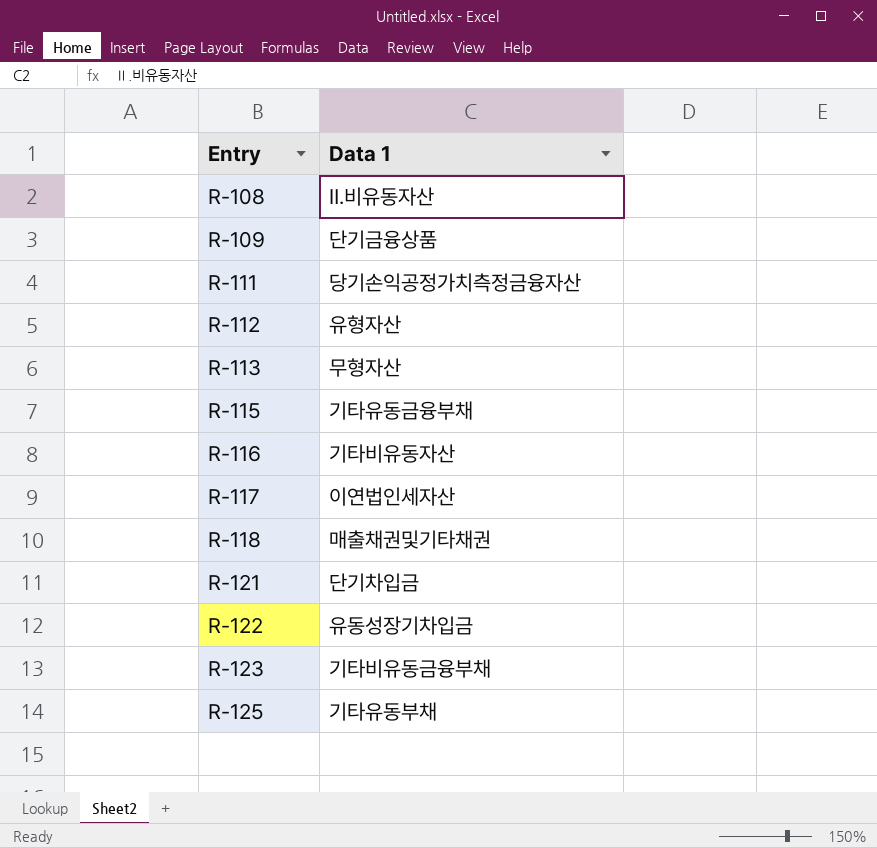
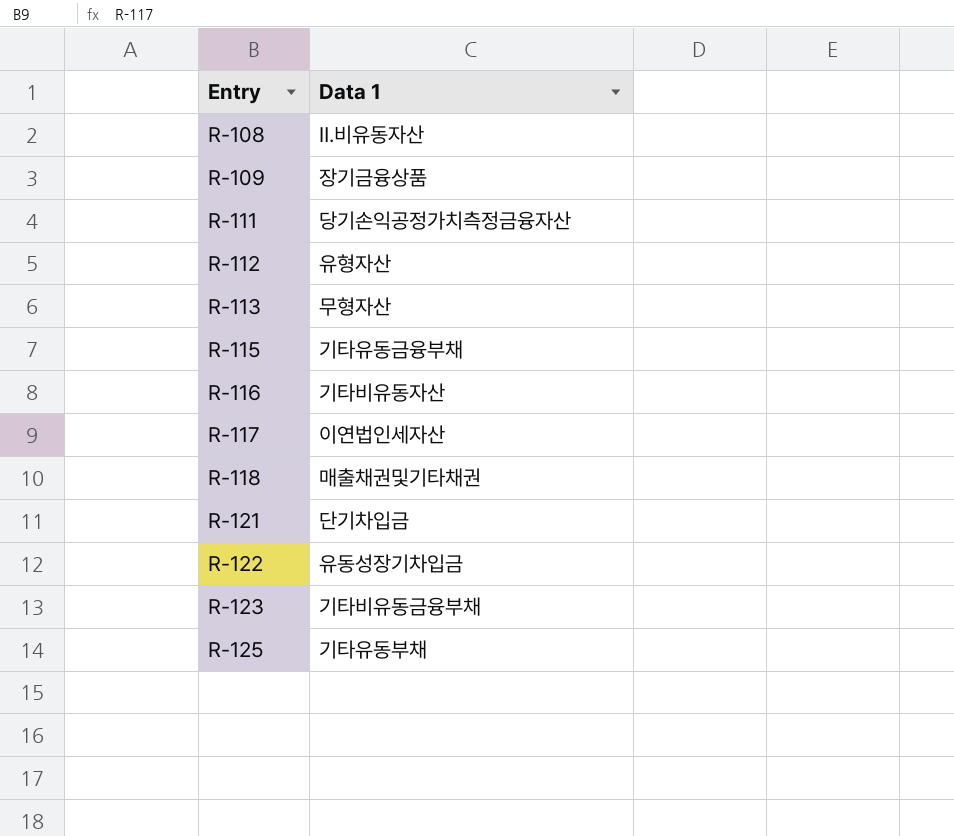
R-109 | Data 1: 단기금융상품 -> 장기금융상품

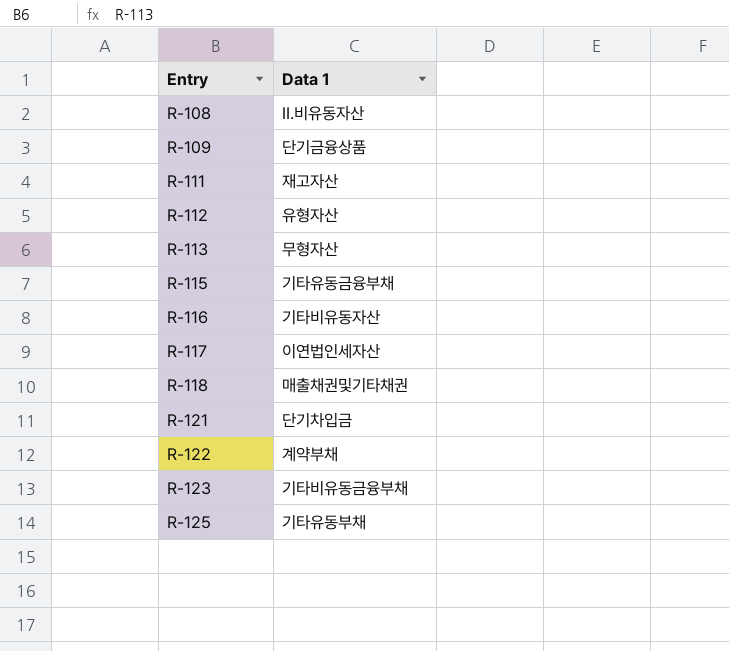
R-109 | Data 1: 장기금융상품 -> 단기금융상품
R-111 | Data 1: 당기손익공정가치측정금융자산 -> 재고자산
R-122 | Data 1: 유동성장기차입금 -> 계약부채

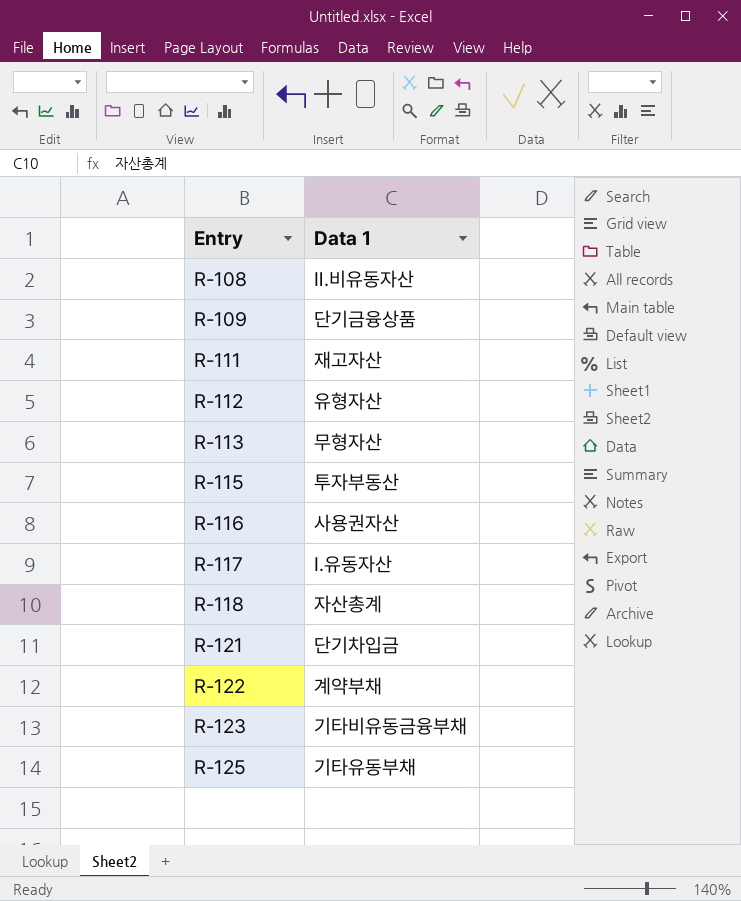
R-115 | Data 1: 기타유동금융부채 -> 투자부동산
R-116 | Data 1: 기타비유동자산 -> 사용권자산
R-117 | Data 1: 이연법인세자산 -> Ⅰ.유동자산
R-118 | Data 1: 매출채권및기타채권 -> 자산총계

